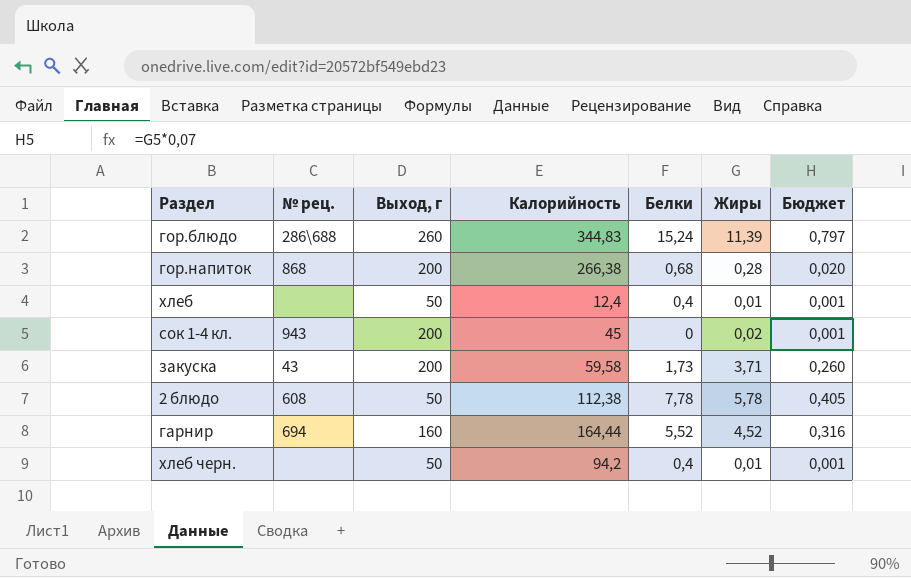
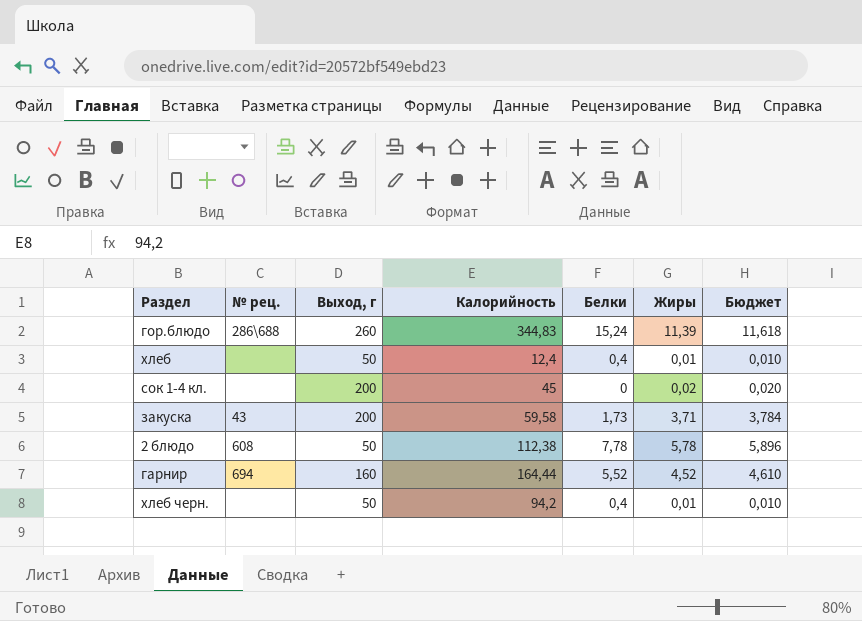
column Бюджет | formula: [Жиры] * 0,07 -> [Жиры] * 1,02
row гор.напиток: 868 | 200 | 266,38 | 0,68 | 0,28 | 0,020 -> none
сок 1-4 кл. | № рец.: 943 -> none

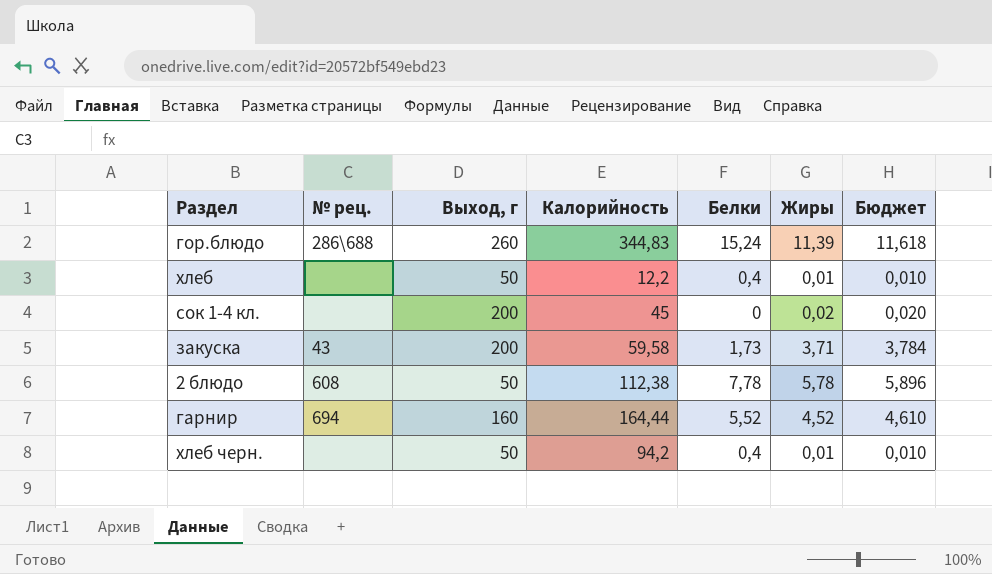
хлеб | Калорийность: 12,4 -> 12,2

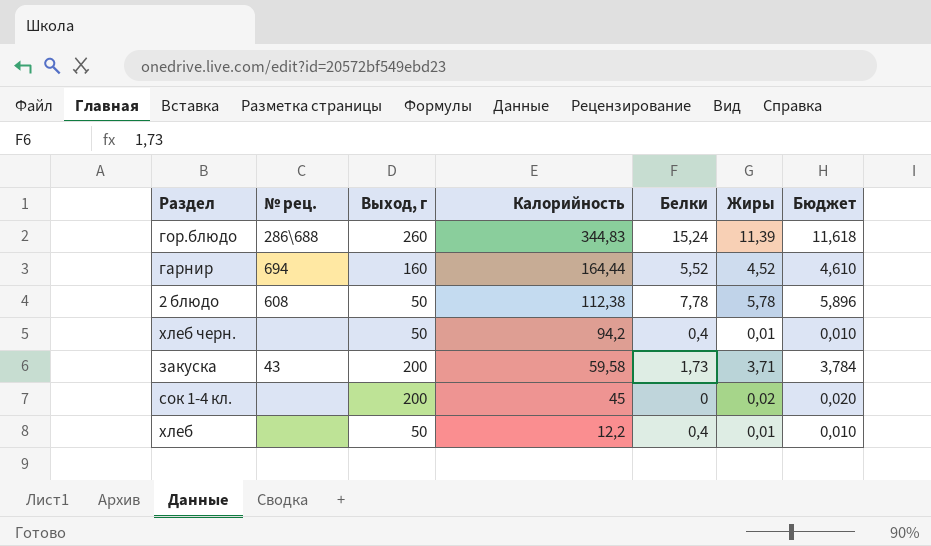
row order: none -> Калорийность descending

